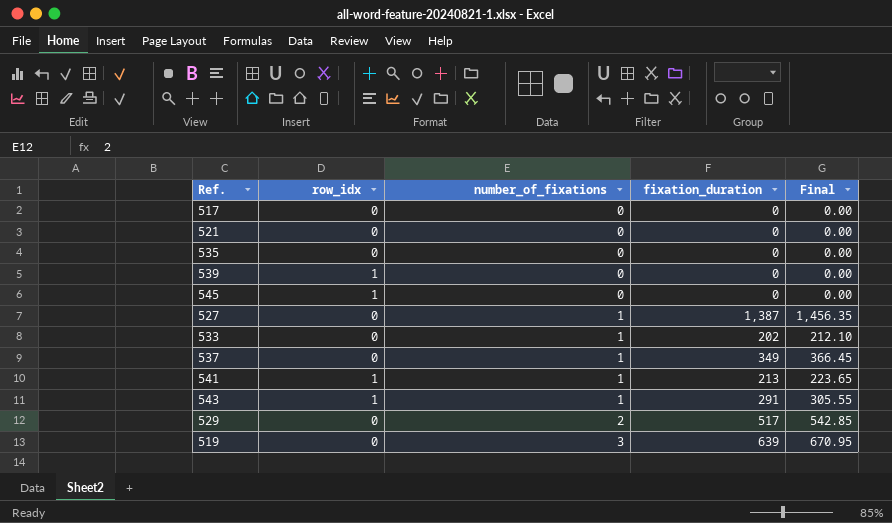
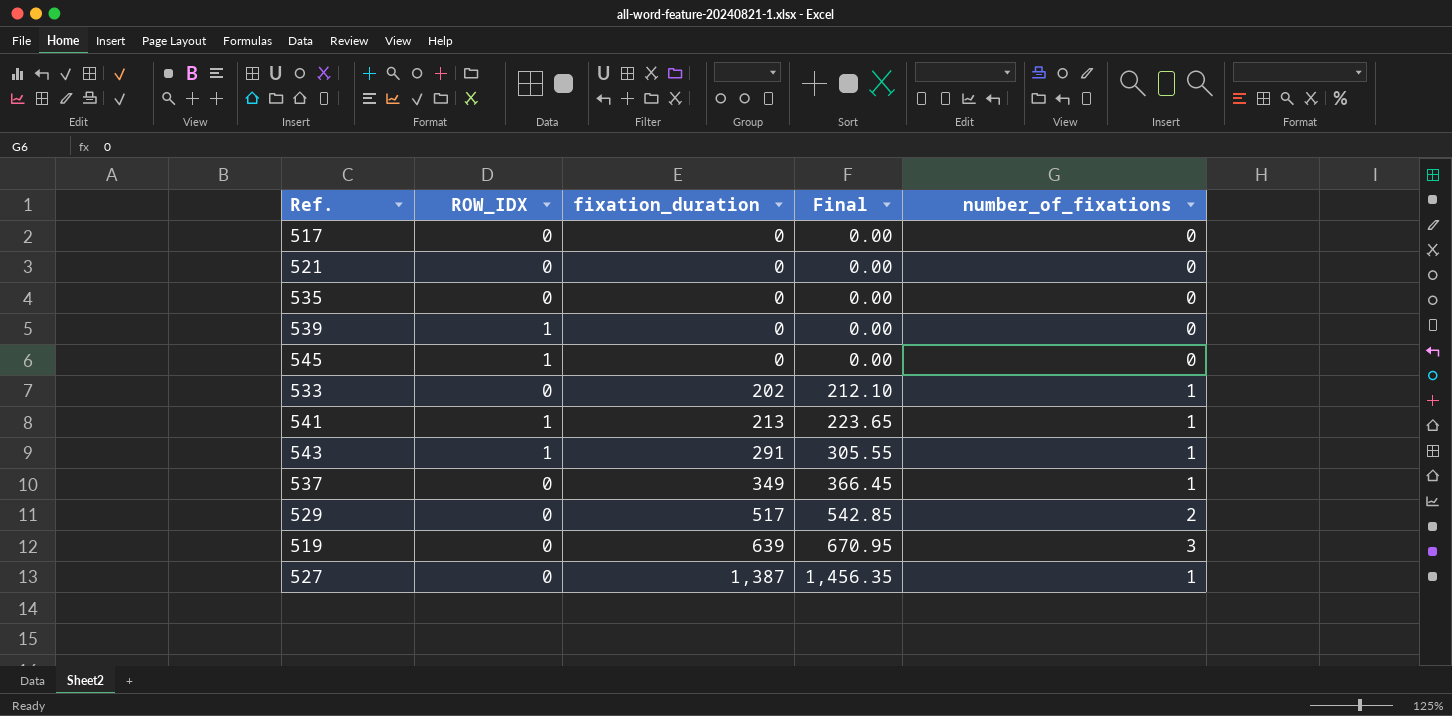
row order: number_of_fixations ascending -> fixation_duration ascending
column name: row_idx -> ROW_IDX
column number_of_fixations | position: 3 -> 5

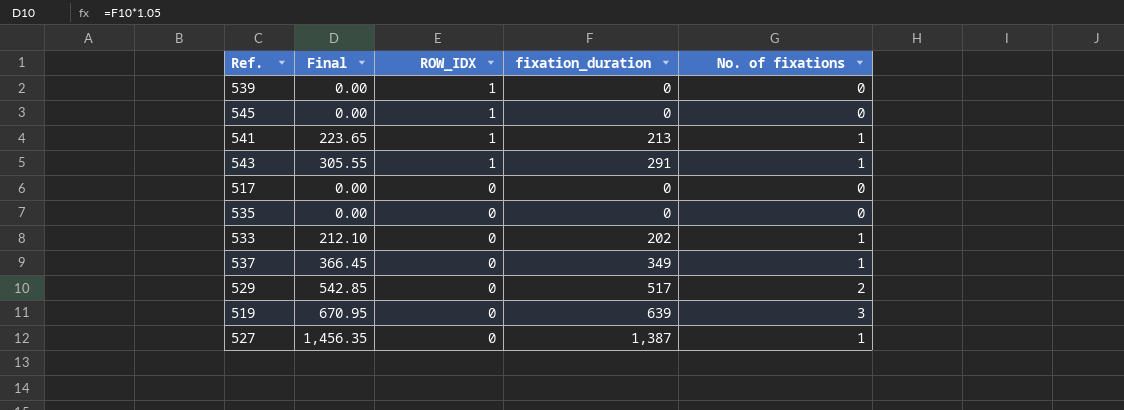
row order: fixation_duration ascending -> ROW_IDX descending
column Final | position: 4 -> 2
column name: number_of_fixations -> No. of fixations
row 521: 0 | 0 | 0.00 | 0 -> none

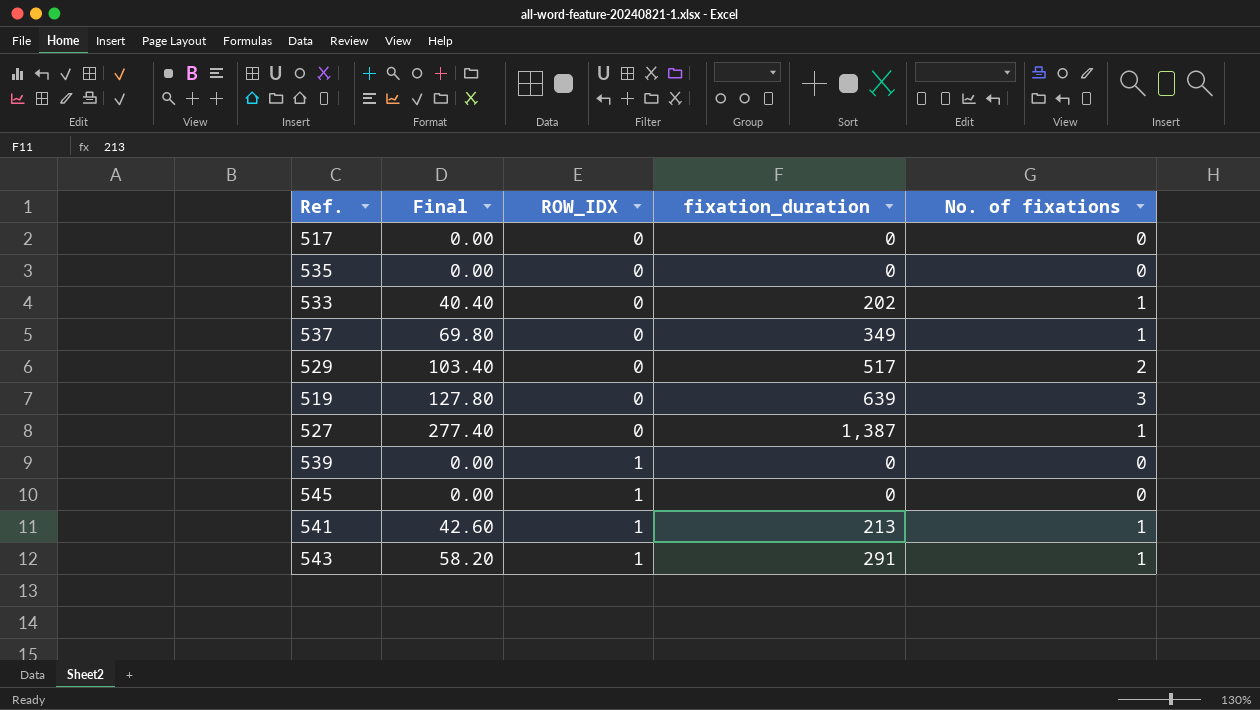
row order: ROW_IDX descending -> ROW_IDX ascending
column Final | formula: [fixation_duration] * 1.05 -> [fixation_duration] * 0.2

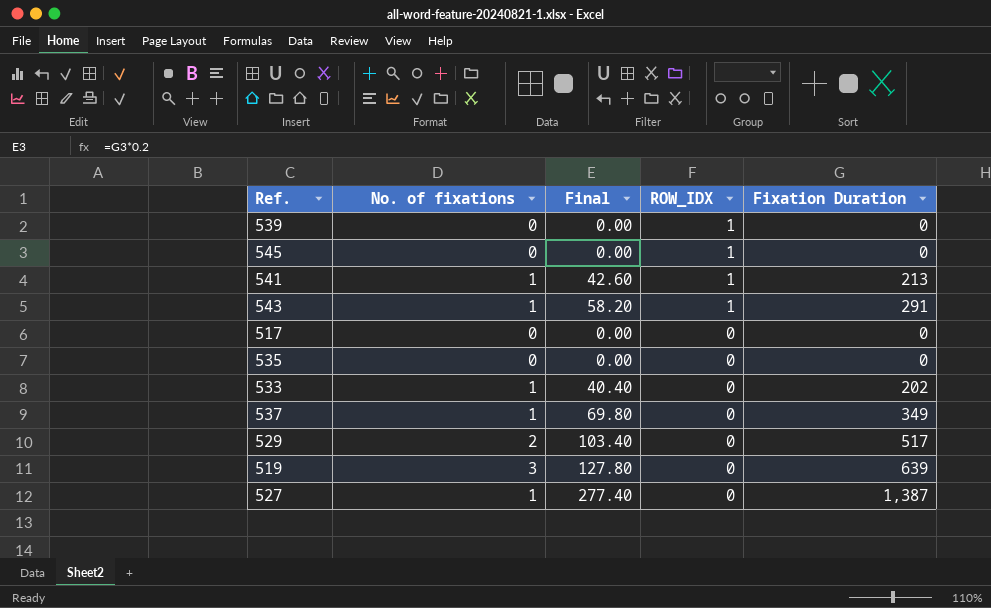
row order: ROW_IDX ascending -> ROW_IDX descending
column No. of fixations | position: 5 -> 2
column name: fixation_duration -> Fixation Duration

